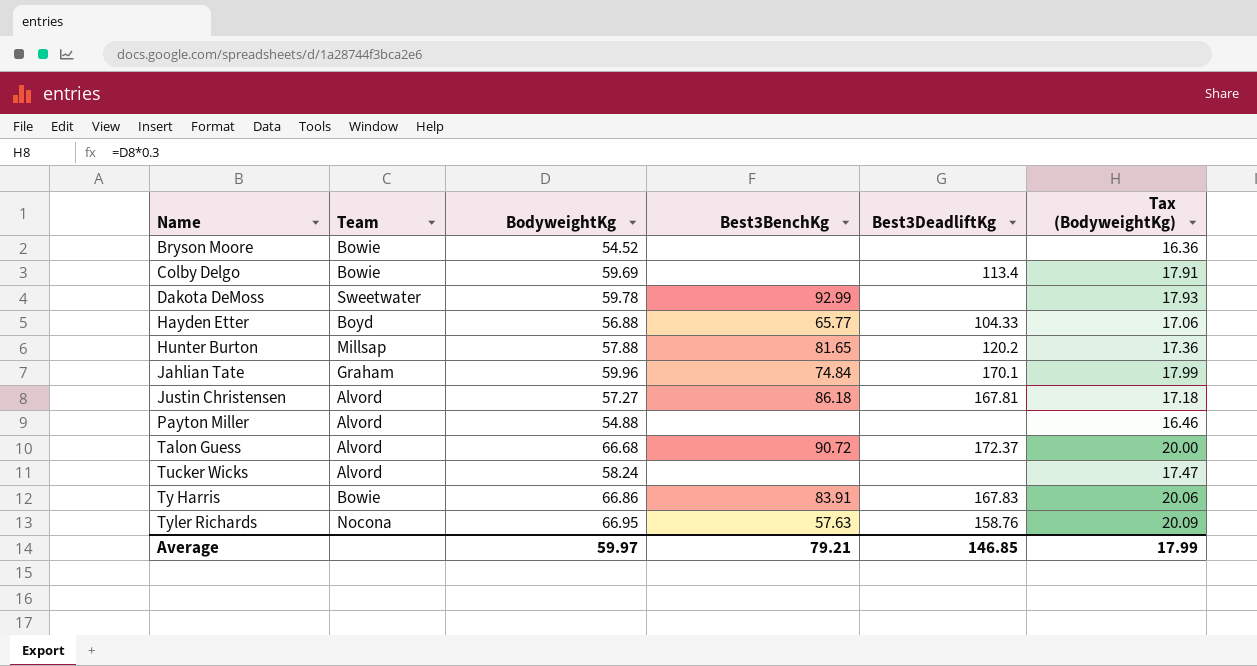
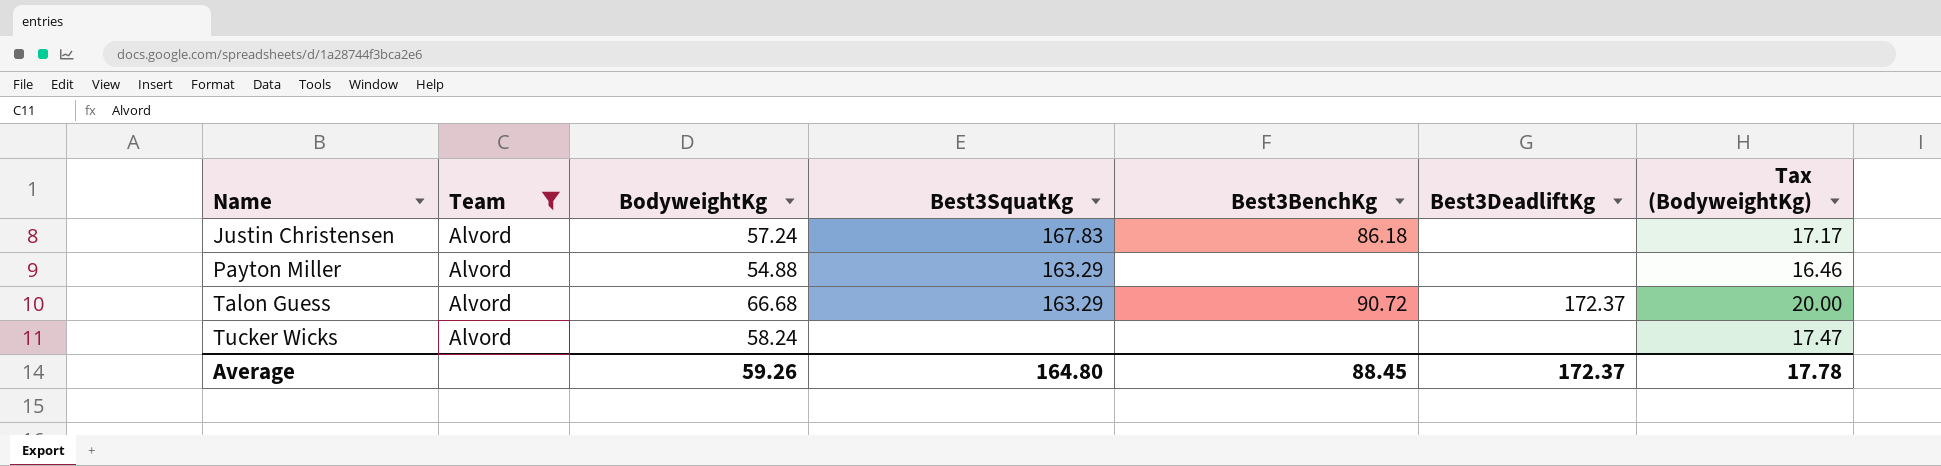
filter: none -> Team = Alvord
column Best3SquatKg | position: none -> 4
Justin Christensen | BodyweightKg: 57.27 -> 57.24
Justin Christensen | Best3DeadliftKg: 167.81 -> none
Justin Christensen | Tax (BodyweightKg): 17.18 -> 17.17
Average | BodyweightKg: 59.97 -> 59.26
Average | Best3BenchKg: 79.21 -> 88.45
Average | Best3DeadliftKg: 146.85 -> 172.37
Average | Tax (BodyweightKg): 17.99 -> 17.78

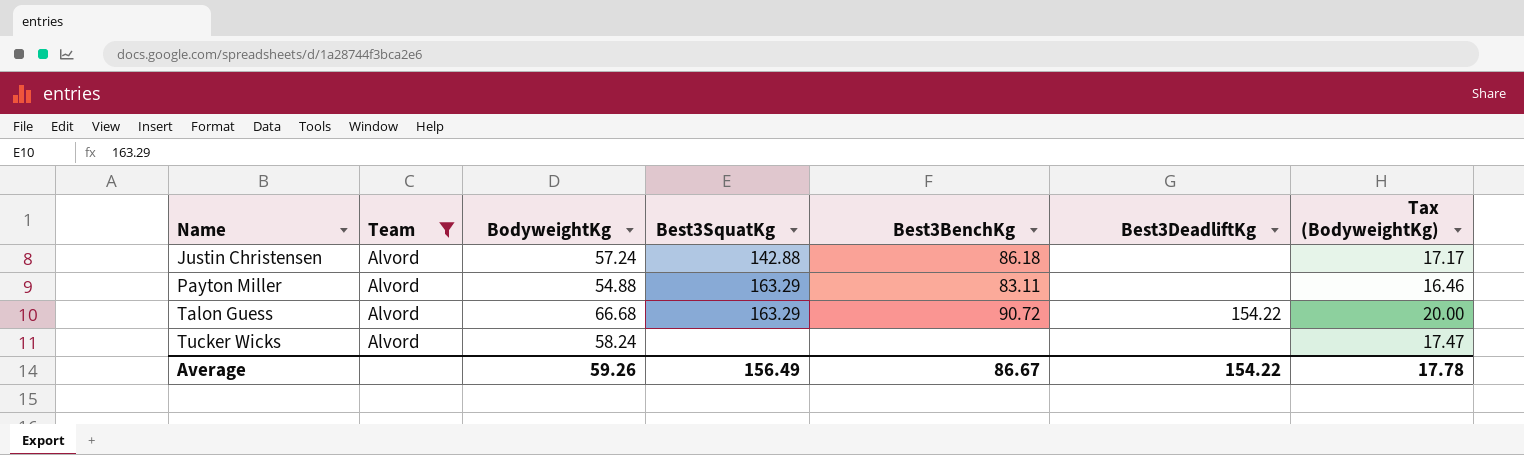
Justin Christensen | Best3SquatKg: 167.83 -> 142.88
Payton Miller | Best3BenchKg: none -> 83.11
Talon Guess | Best3DeadliftKg: 172.37 -> 154.22
Average | Best3SquatKg: 164.80 -> 156.49
Average | Best3BenchKg: 88.45 -> 86.67
Average | Best3DeadliftKg: 172.37 -> 154.22

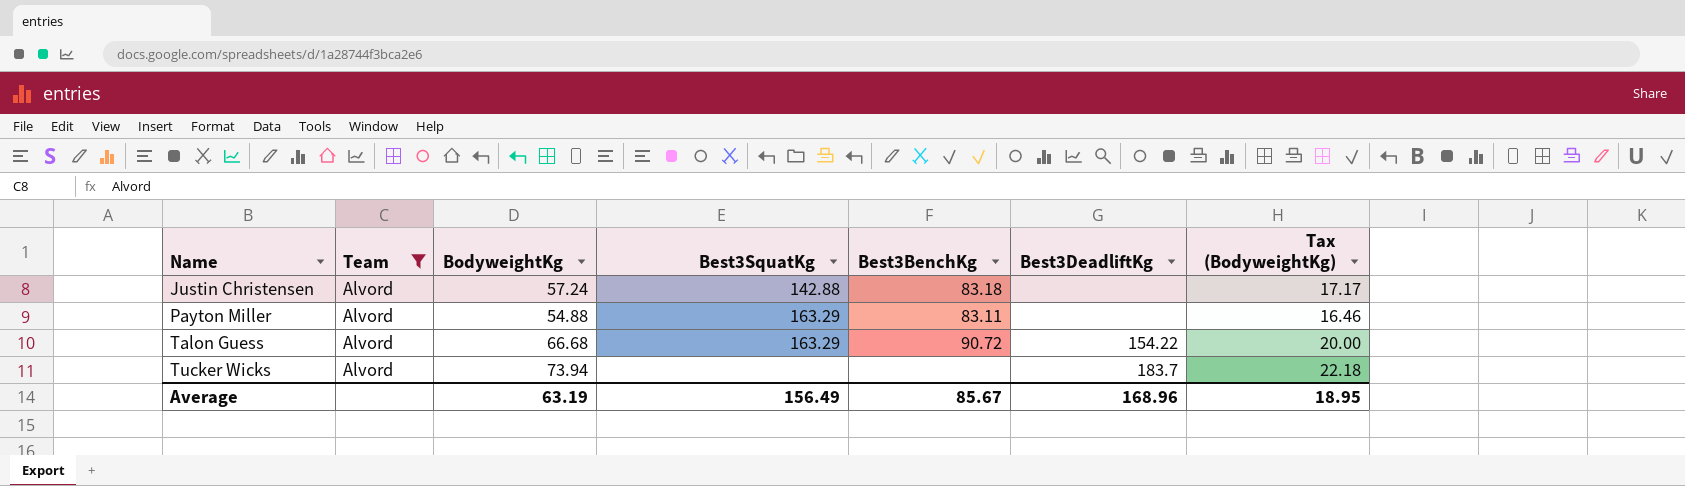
Justin Christensen | Best3BenchKg: 86.18 -> 83.18
Tucker Wicks | BodyweightKg: 58.24 -> 73.94
Tucker Wicks | Best3DeadliftKg: none -> 183.7
Tucker Wicks | Tax (BodyweightKg): 17.47 -> 22.18
Average | BodyweightKg: 59.26 -> 63.19
Average | Best3BenchKg: 86.67 -> 85.67
Average | Best3DeadliftKg: 154.22 -> 168.96
Average | Tax (BodyweightKg): 17.78 -> 18.95

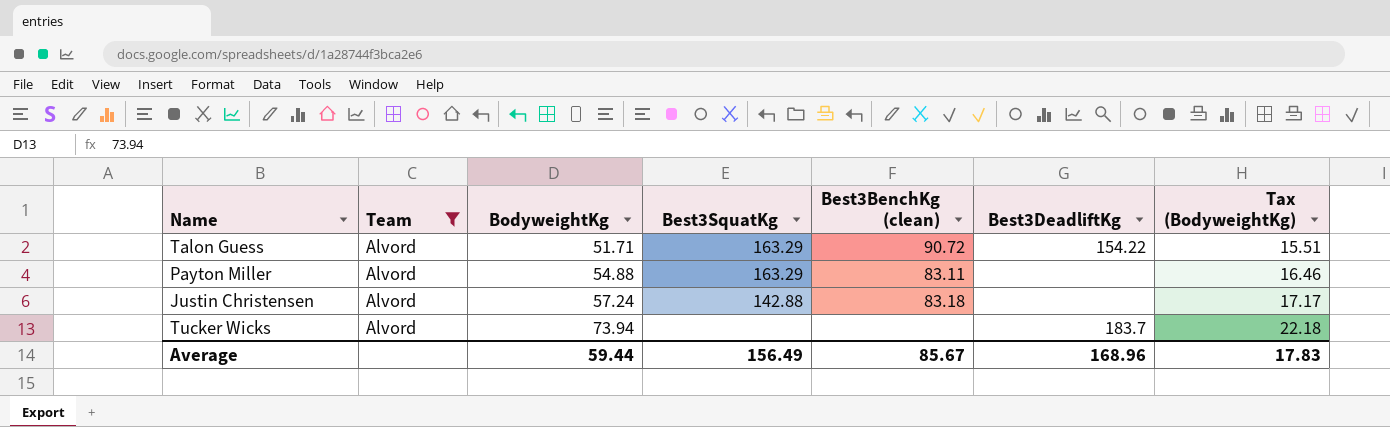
row order: Name ascending -> BodyweightKg ascending
column name: Best3BenchKg -> Best3BenchKg (clean)
Talon Guess | BodyweightKg: 66.68 -> 51.71
Talon Guess | Tax (BodyweightKg): 20.00 -> 15.51
Average | BodyweightKg: 63.19 -> 59.44
Average | Tax (BodyweightKg): 18.95 -> 17.83

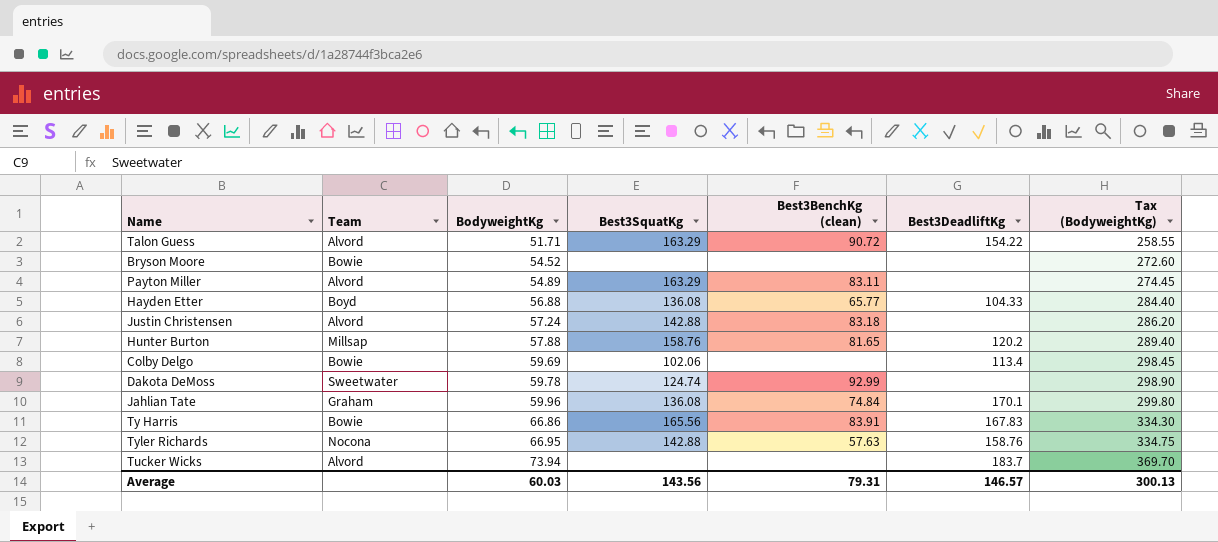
filter: Team = Alvord -> none
column Tax (BodyweightKg) | formula: [BodyweightKg] * 0.3 -> [BodyweightKg] * 5
Payton Miller | BodyweightKg: 54.88 -> 54.89
Average | BodyweightKg: 59.44 -> 60.03
Average | Best3SquatKg: 156.49 -> 143.56
Average | Best3BenchKg (clean): 85.67 -> 79.31
Average | Best3DeadliftKg: 168.96 -> 146.57
Average | Tax (BodyweightKg): 17.83 -> 300.13

